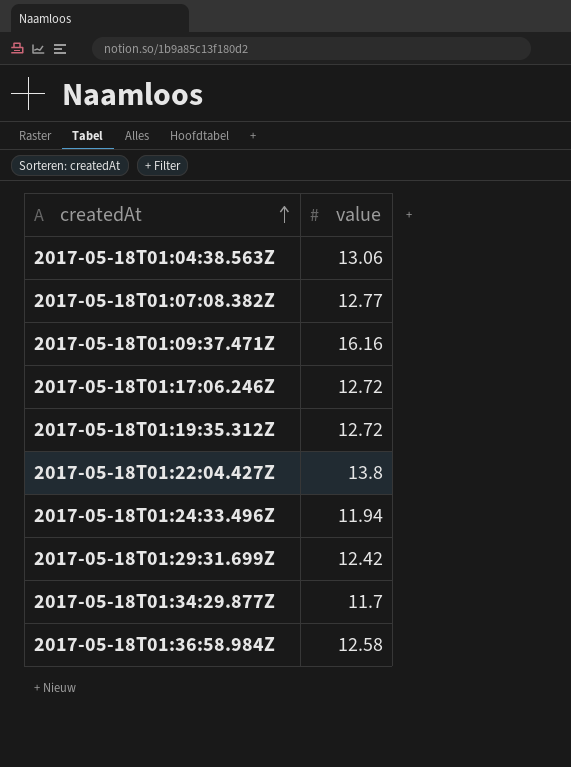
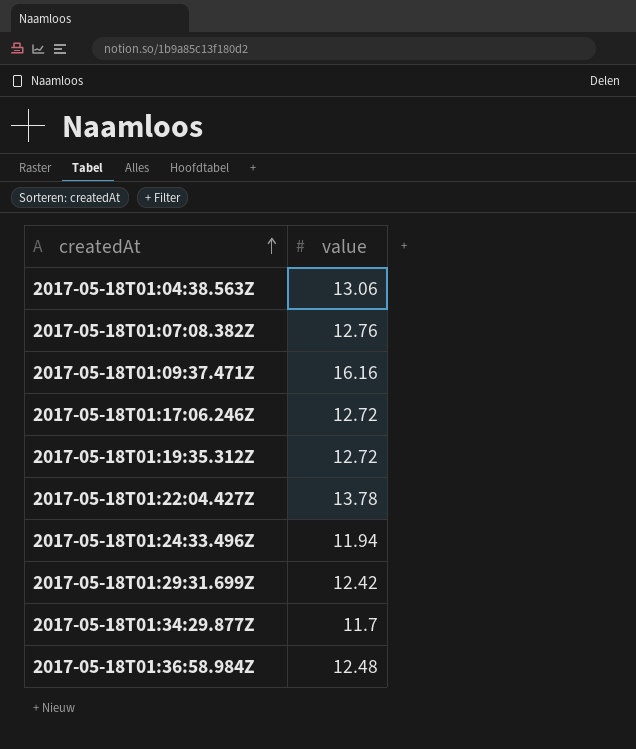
2017-05-18T01:07:08.382Z | value: 12.77 -> 12.76
2017-05-18T01:22:04.427Z | value: 13.8 -> 13.78
2017-05-18T01:36:58.984Z | value: 12.58 -> 12.48

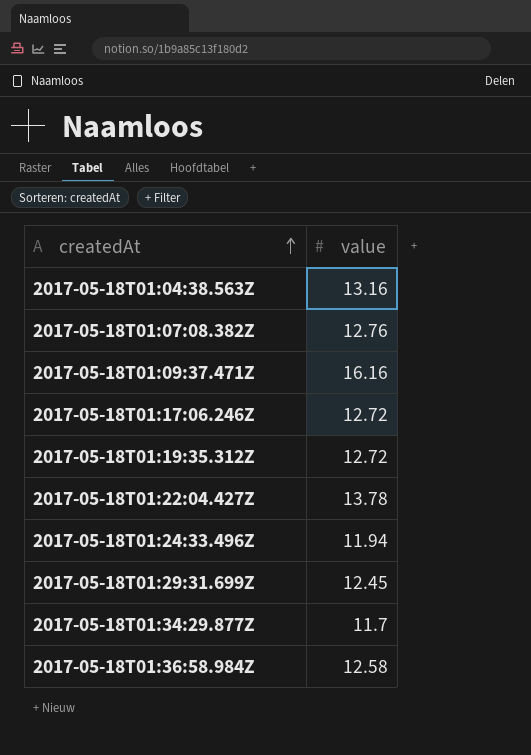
2017-05-18T01:04:38.563Z | value: 13.06 -> 13.16
2017-05-18T01:29:31.699Z | value: 12.42 -> 12.45
2017-05-18T01:36:58.984Z | value: 12.48 -> 12.58

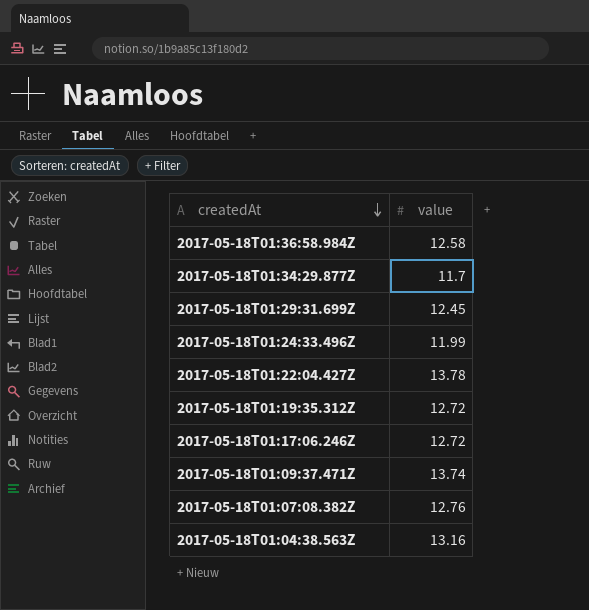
row order: createdAt ascending -> createdAt descending
2017-05-18T01:24:33.496Z | value: 11.94 -> 11.99
2017-05-18T01:09:37.471Z | value: 16.16 -> 13.74

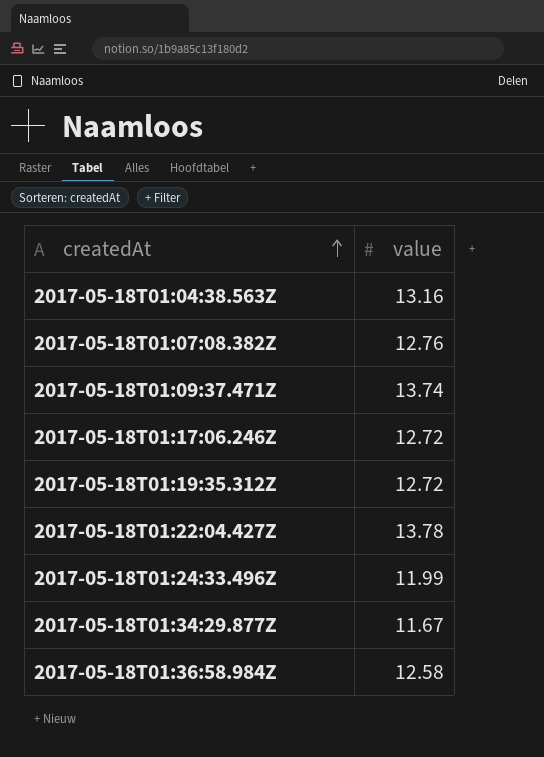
row order: createdAt descending -> createdAt ascending
row 2017-05-18T01:29:31.699Z: 12.45 -> none
2017-05-18T01:34:29.877Z | value: 11.7 -> 11.67

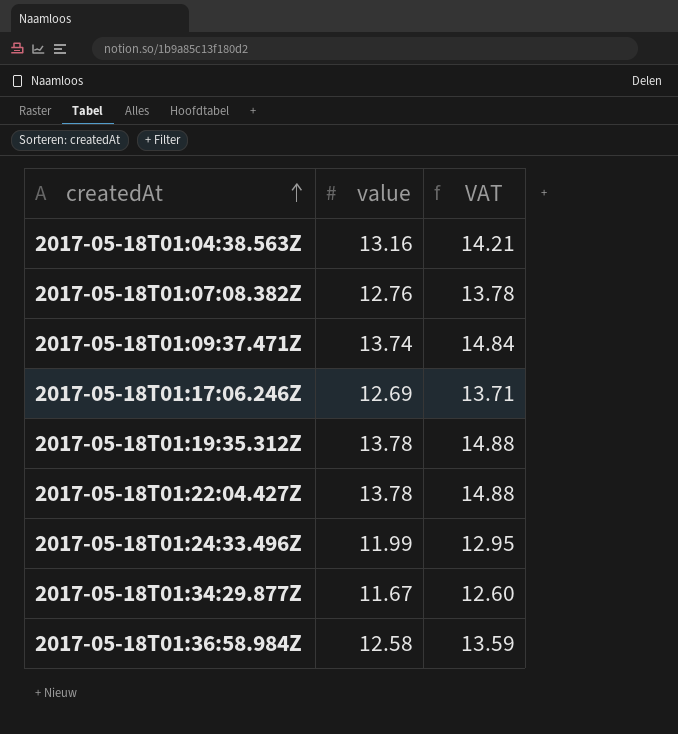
column VAT | formula: none -> [value] * 1.08
2017-05-18T01:17:06.246Z | value: 12.72 -> 12.69
2017-05-18T01:19:35.312Z | value: 12.72 -> 13.78

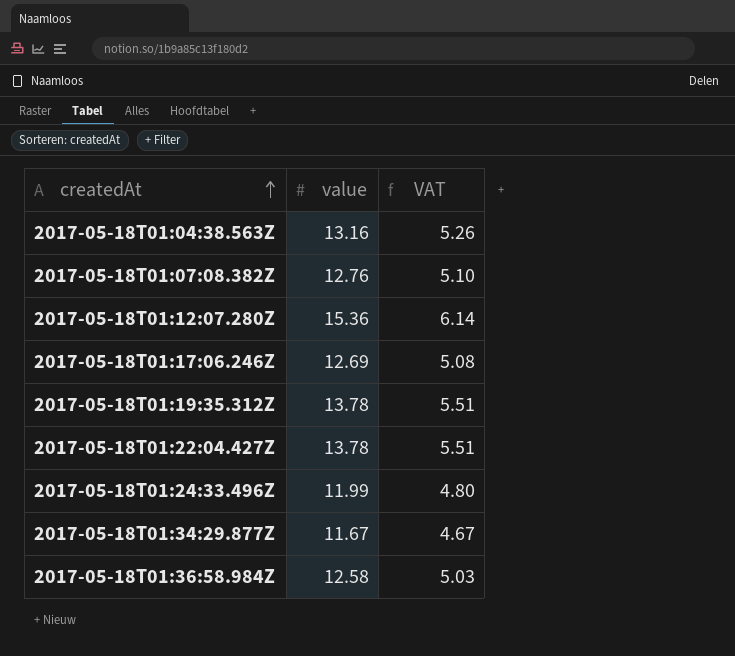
column VAT | formula: [value] * 1.08 -> [value] * 0.4
row 2017-05-18T01:09:37.471Z: 13.74 | 14.84 -> none
row 2017-05-18T01:12:07.280Z: none -> 15.36 | 6.14

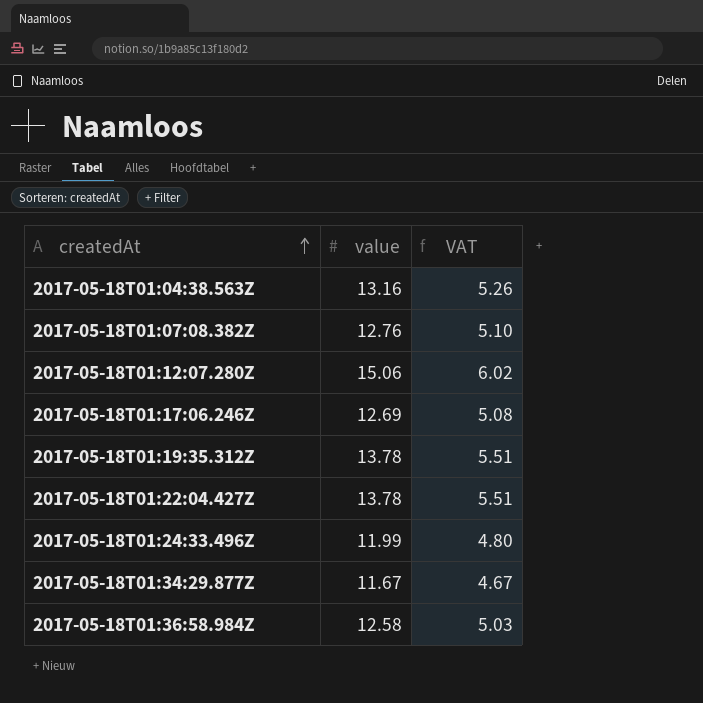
2017-05-18T01:12:07.280Z | value: 15.36 -> 15.06
2017-05-18T01:12:07.280Z | VAT: 6.14 -> 6.02

